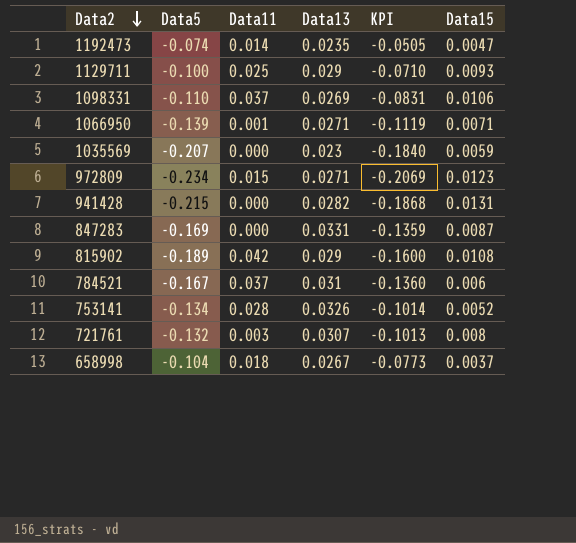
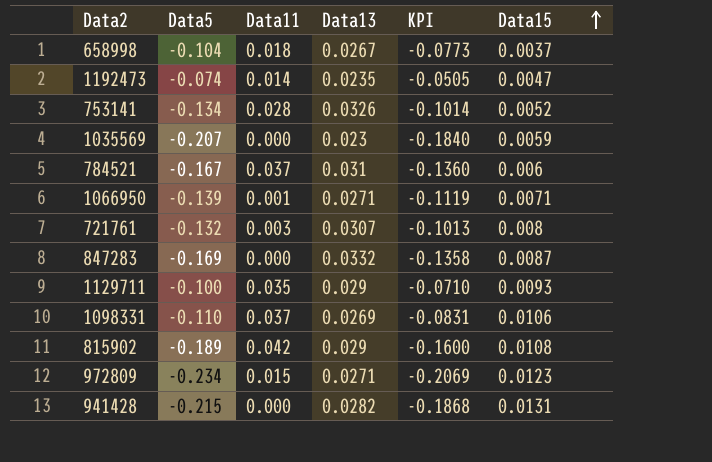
row order: Data2 descending -> Data15 ascending
847283 | Data13: 0.0331 -> 0.0332
847283 | KPI: -0.1359 -> -0.1358
1129711 | Data11: 0.025 -> 0.035

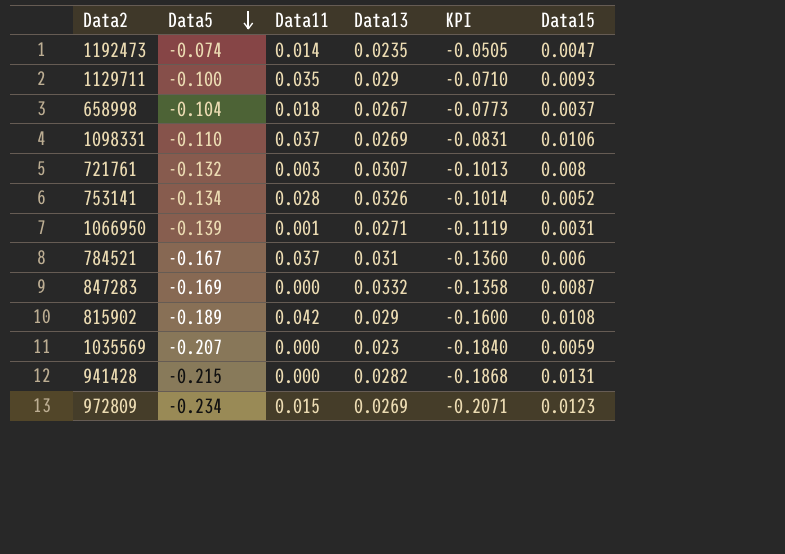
row order: Data15 ascending -> Data5 descending
1066950 | Data15: 0.0071 -> 0.0031
972809 | Data13: 0.0271 -> 0.0269
972809 | KPI: -0.2069 -> -0.2071

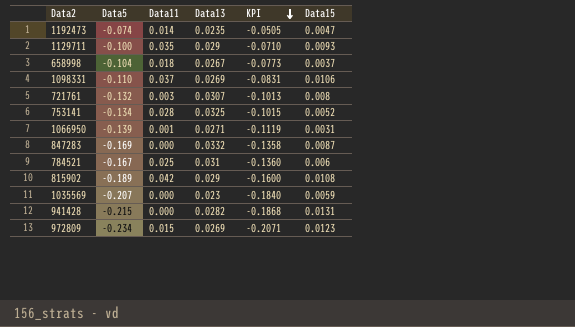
row order: Data5 descending -> KPI descending
753141 | Data13: 0.0326 -> 0.0325
753141 | KPI: -0.1014 -> -0.1015
784521 | Data11: 0.037 -> 0.025

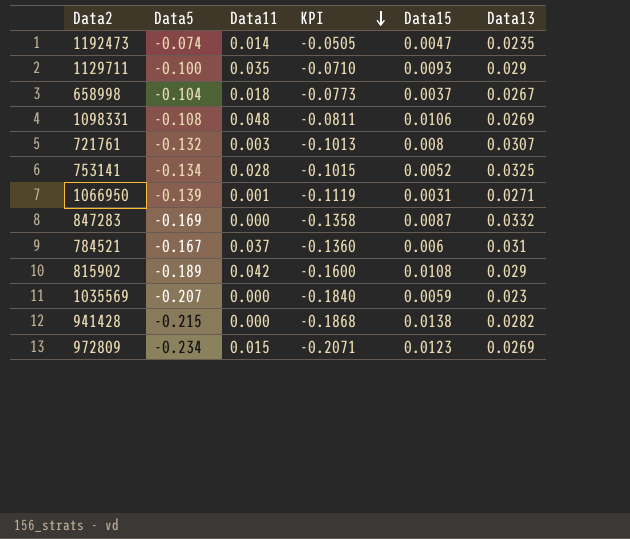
column Data13 | position: 4 -> 6
1098331 | Data5: -0.110 -> -0.108
1098331 | Data11: 0.037 -> 0.048
1098331 | KPI: -0.0831 -> -0.0811
784521 | Data11: 0.025 -> 0.037
941428 | Data15: 0.0131 -> 0.0138

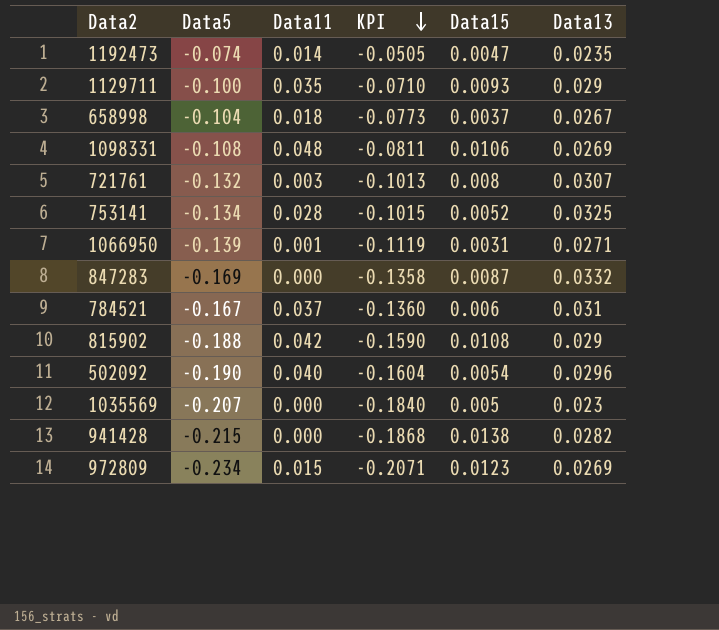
815902 | Data5: -0.189 -> -0.188
815902 | KPI: -0.1600 -> -0.1590
row 502092: none -> -0.190 | 0.040 | -0.1604 | 0.0054 | 0.0296
1035569 | Data15: 0.0059 -> 0.005

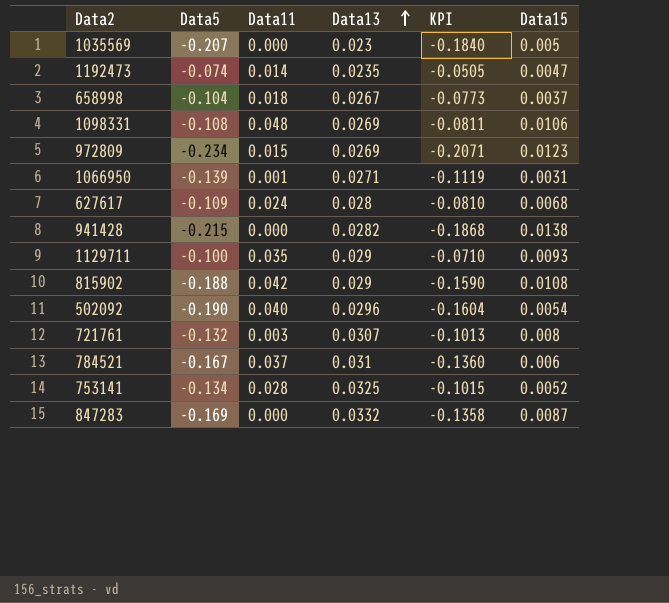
row order: KPI descending -> Data13 ascending
column Data13 | position: 6 -> 4
row 627617: none -> -0.109 | 0.024 | 0.028 | -0.0810 | 0.0068

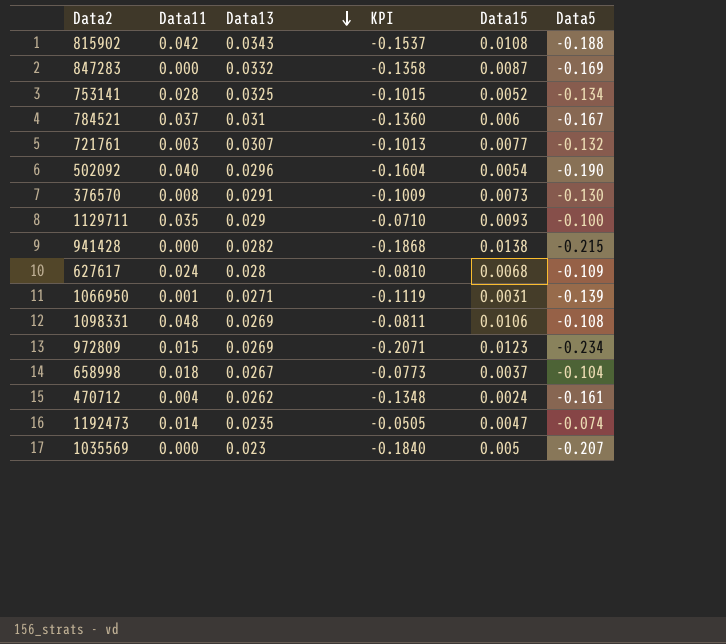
row order: Data13 ascending -> Data13 descending
column Data5 | position: 2 -> 6
815902 | Data13: 0.029 -> 0.0343
815902 | KPI: -0.1590 -> -0.1537
721761 | Data15: 0.008 -> 0.0077
row 376570: none -> 0.008 | 0.0291 | -0.1009 | 0.0073 | -0.130
row 470712: none -> 0.004 | 0.0262 | -0.1348 | 0.0024 | -0.161

